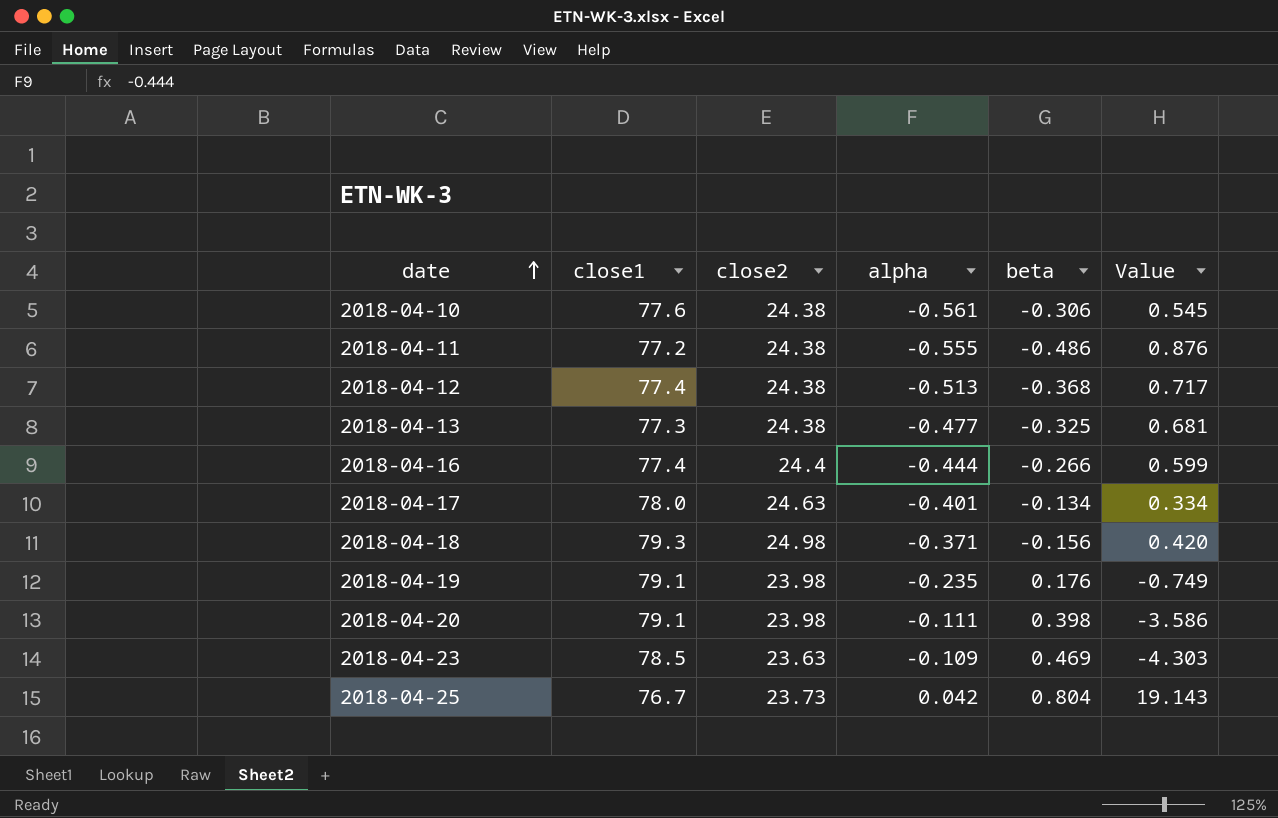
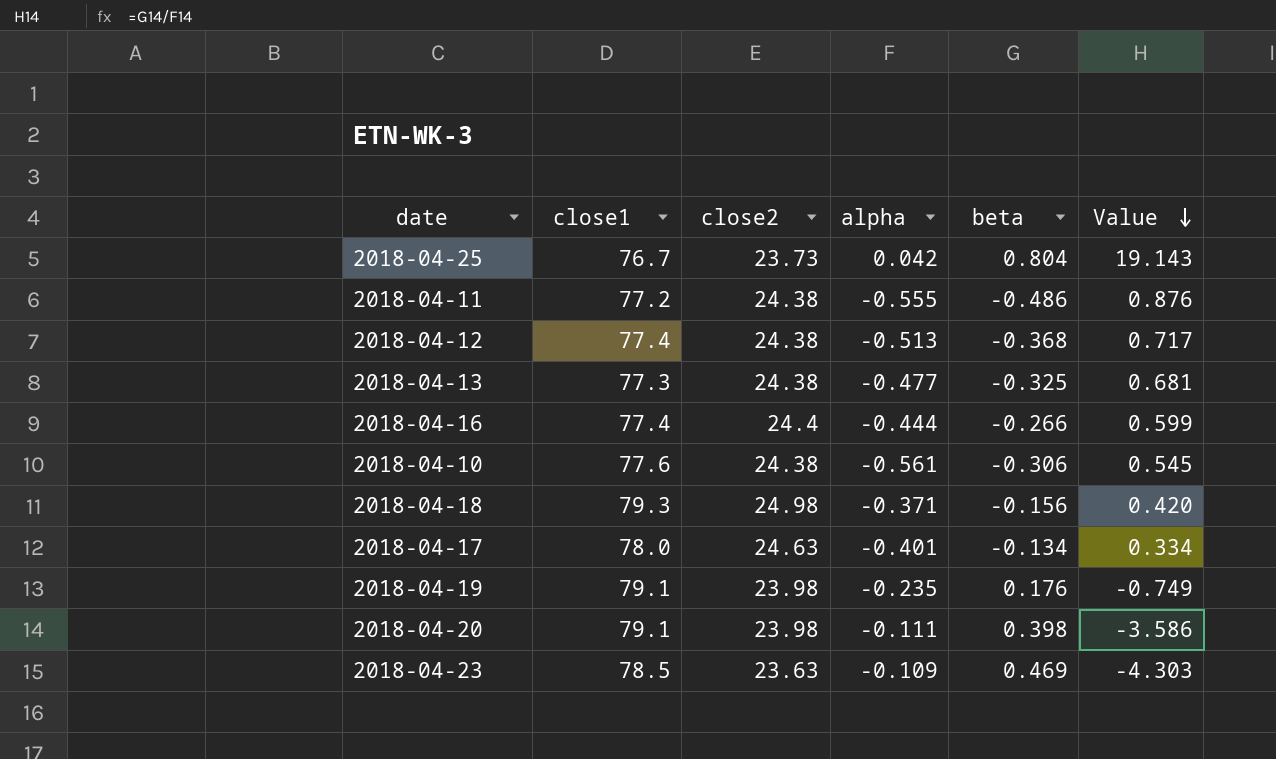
row order: date ascending -> Value descending

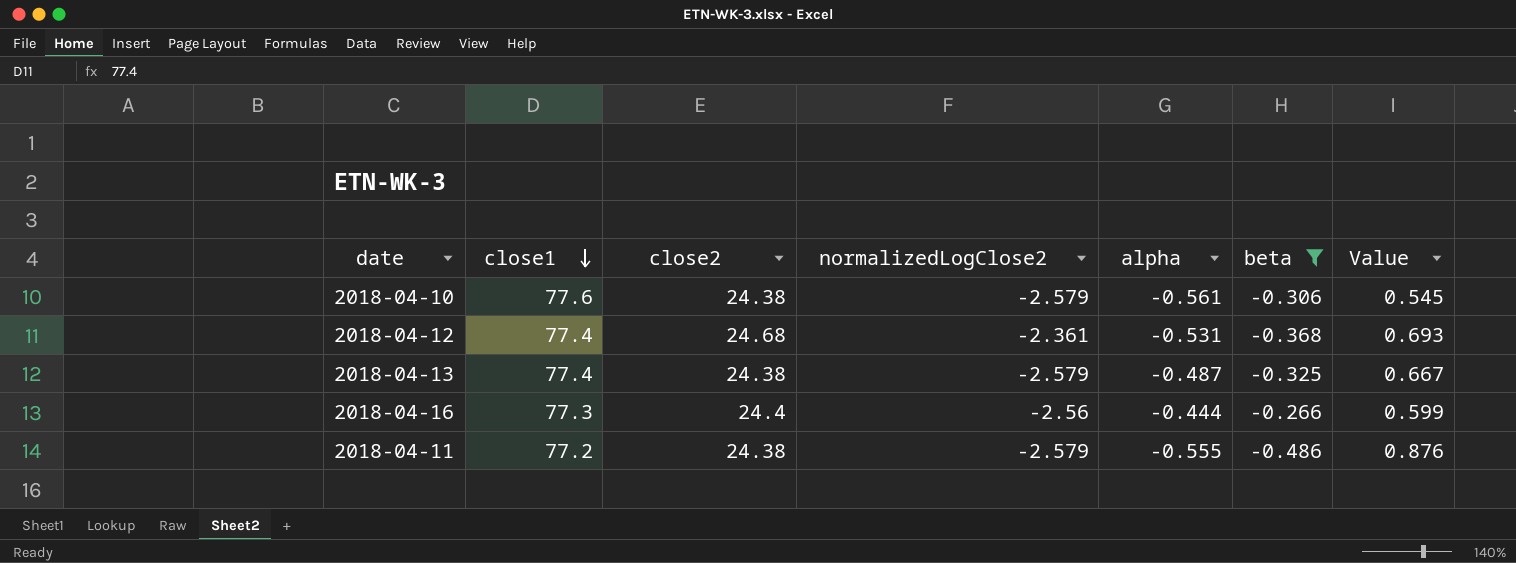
filter: none -> beta <= -0.266
row order: Value descending -> close1 descending
column normalizedLogClose2 | position: none -> 4
2018-04-12 | close2: 24.38 -> 24.68
2018-04-12 | alpha: -0.513 -> -0.531
2018-04-12 | Value: 0.717 -> 0.693
2018-04-13 | close1: 77.3 -> 77.4
2018-04-13 | alpha: -0.477 -> -0.487
2018-04-13 | Value: 0.681 -> 0.667
2018-04-16 | close1: 77.4 -> 77.3

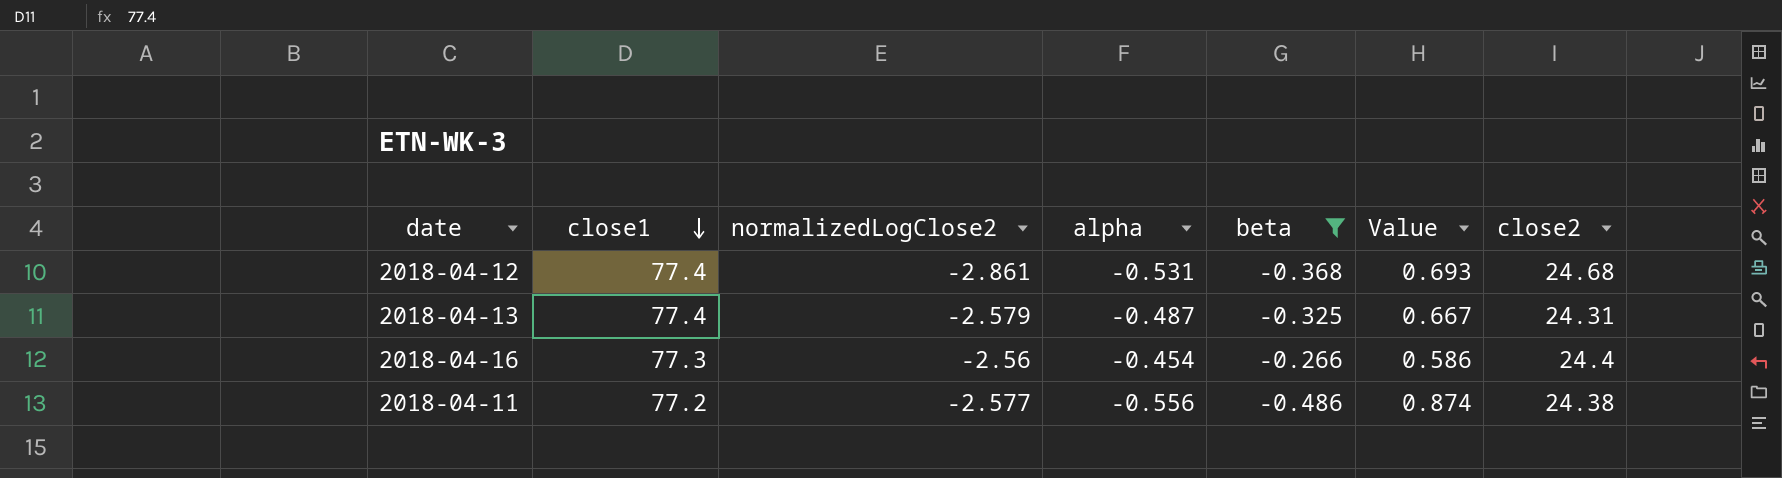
column close2 | position: 3 -> 7
row 2018-04-10: 77.6 | 24.38 | -2.579 | -0.561 | -0.306 | 0.545 -> none
2018-04-12 | normalizedLogClose2: -2.361 -> -2.861
2018-04-13 | close2: 24.38 -> 24.31
2018-04-16 | alpha: -0.444 -> -0.454
2018-04-16 | Value: 0.599 -> 0.586
2018-04-11 | normalizedLogClose2: -2.579 -> -2.577
2018-04-11 | alpha: -0.555 -> -0.556
2018-04-11 | Value: 0.876 -> 0.874

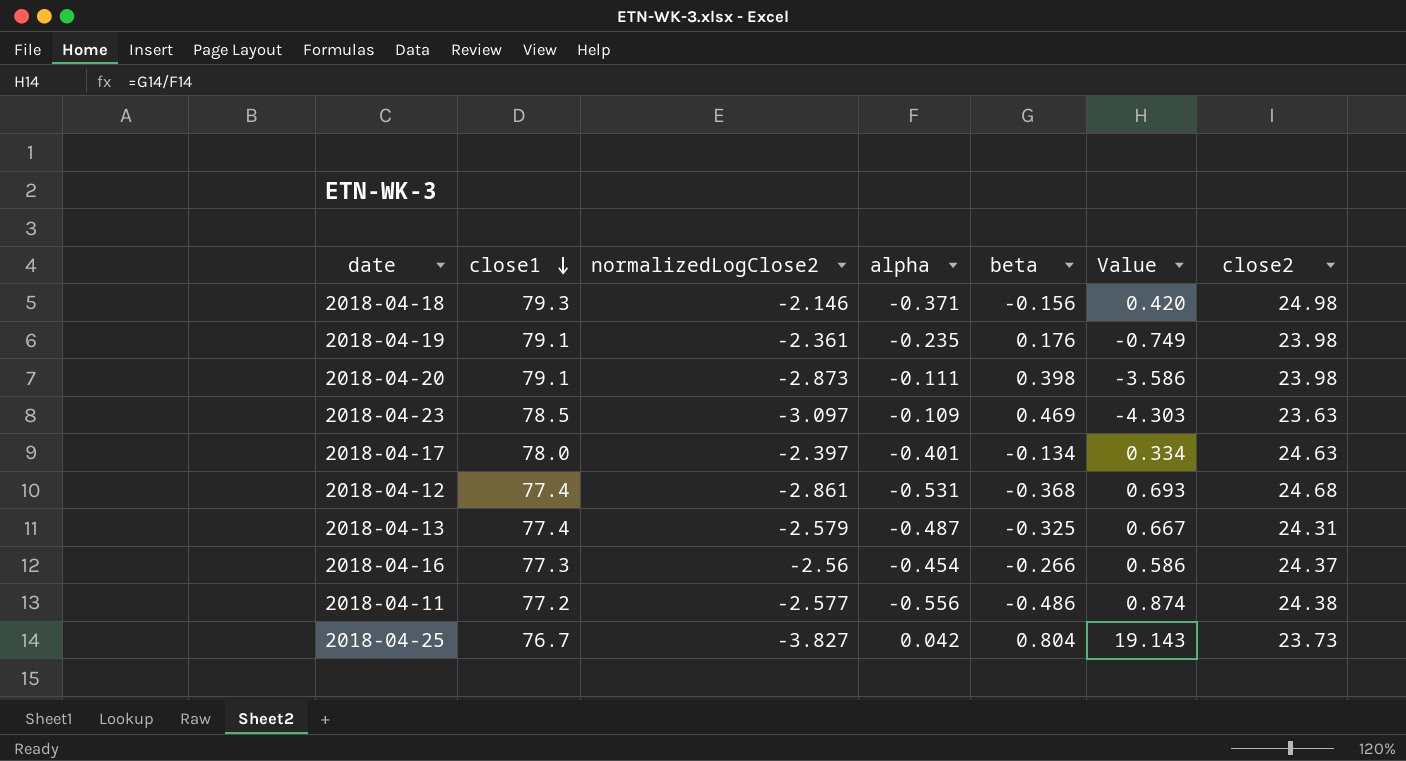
filter: beta <= -0.266 -> none
2018-04-16 | close2: 24.4 -> 24.37

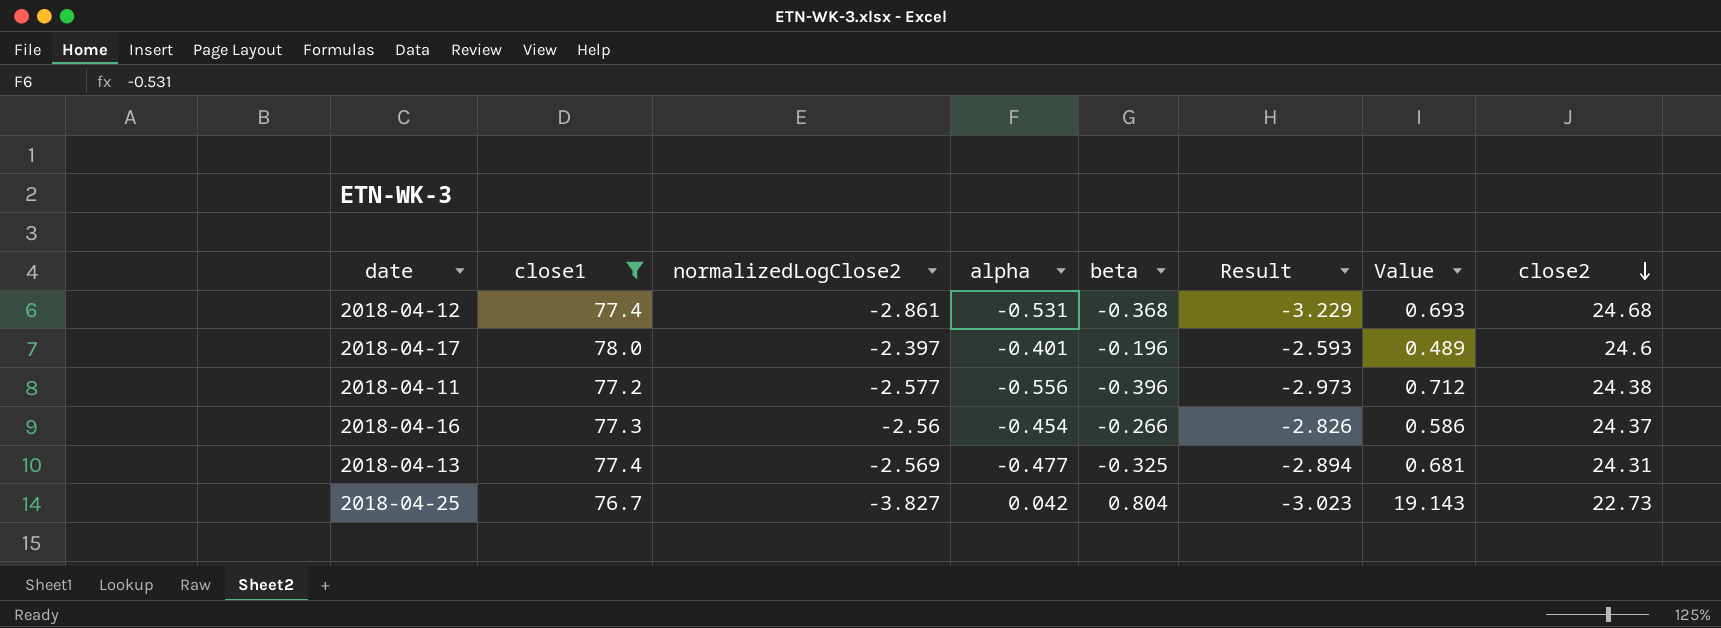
filter: none -> close1 <= 78.0
row order: close1 descending -> close2 descending
column Result | formula: none -> [normalizedLogClose2] + [beta]
2018-04-17 | beta: -0.134 -> -0.196
2018-04-17 | Value: 0.334 -> 0.489
2018-04-17 | close2: 24.63 -> 24.6
2018-04-11 | beta: -0.486 -> -0.396
2018-04-11 | Value: 0.874 -> 0.712
2018-04-13 | normalizedLogClose2: -2.579 -> -2.569
2018-04-13 | alpha: -0.487 -> -0.477
2018-04-13 | Value: 0.667 -> 0.681
2018-04-25 | close2: 23.73 -> 22.73

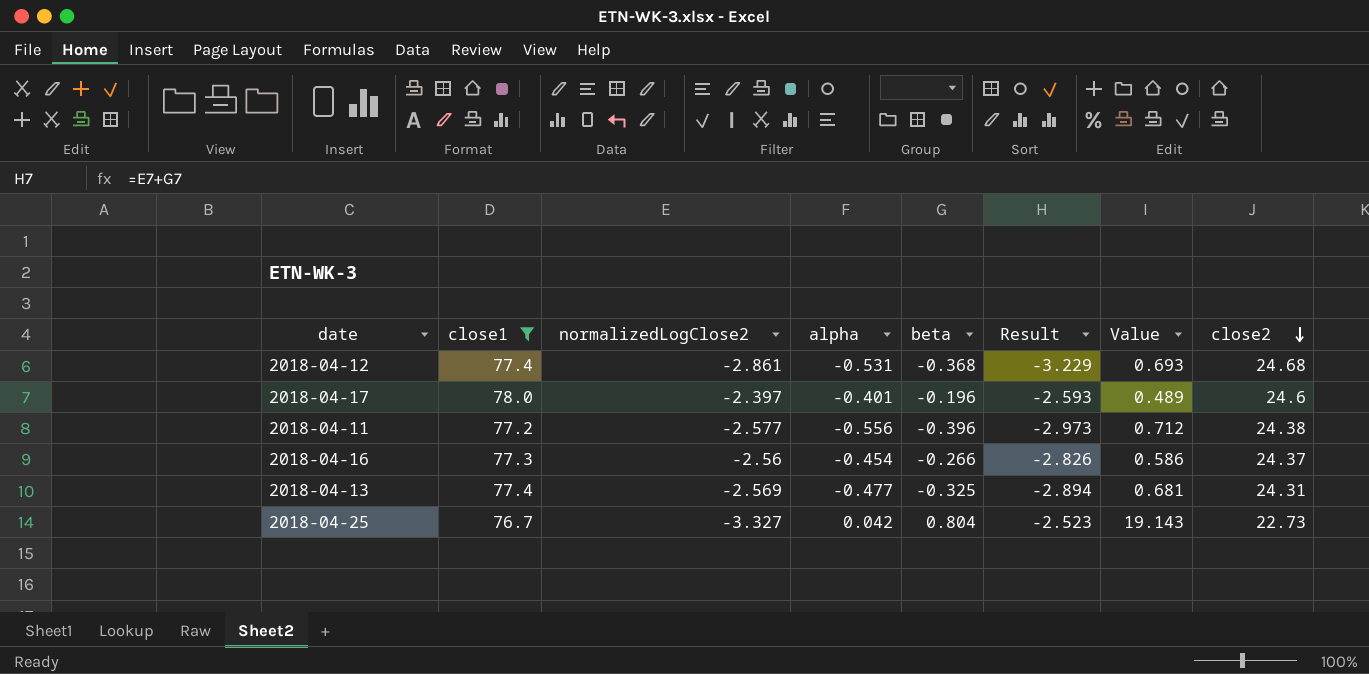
2018-04-25 | normalizedLogClose2: -3.827 -> -3.327
2018-04-25 | Result: -3.023 -> -2.523

